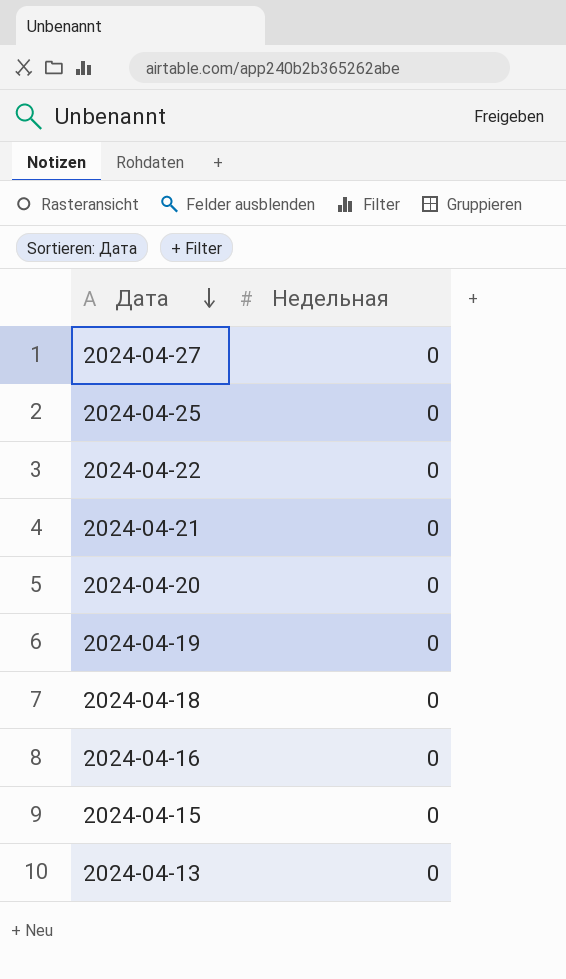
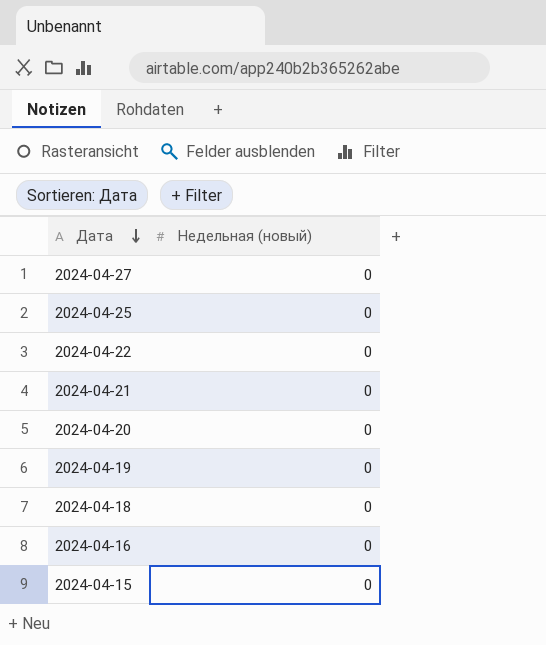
column name: Недельная -> Недельная (новый)
row 2024-04-13: 0 -> none

